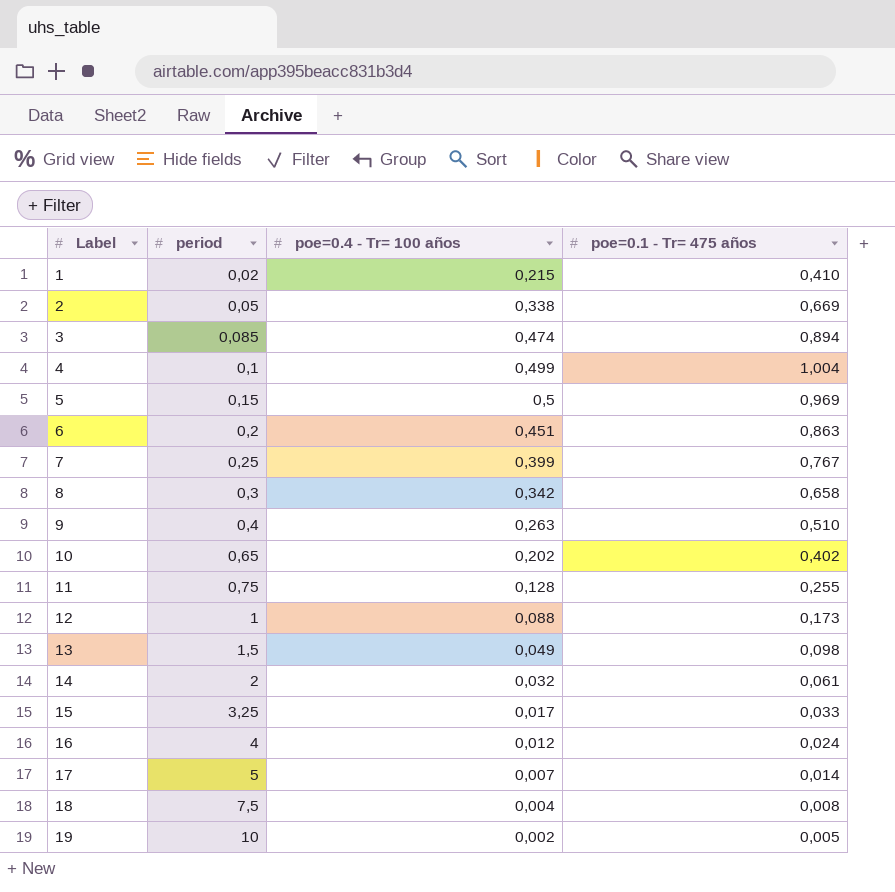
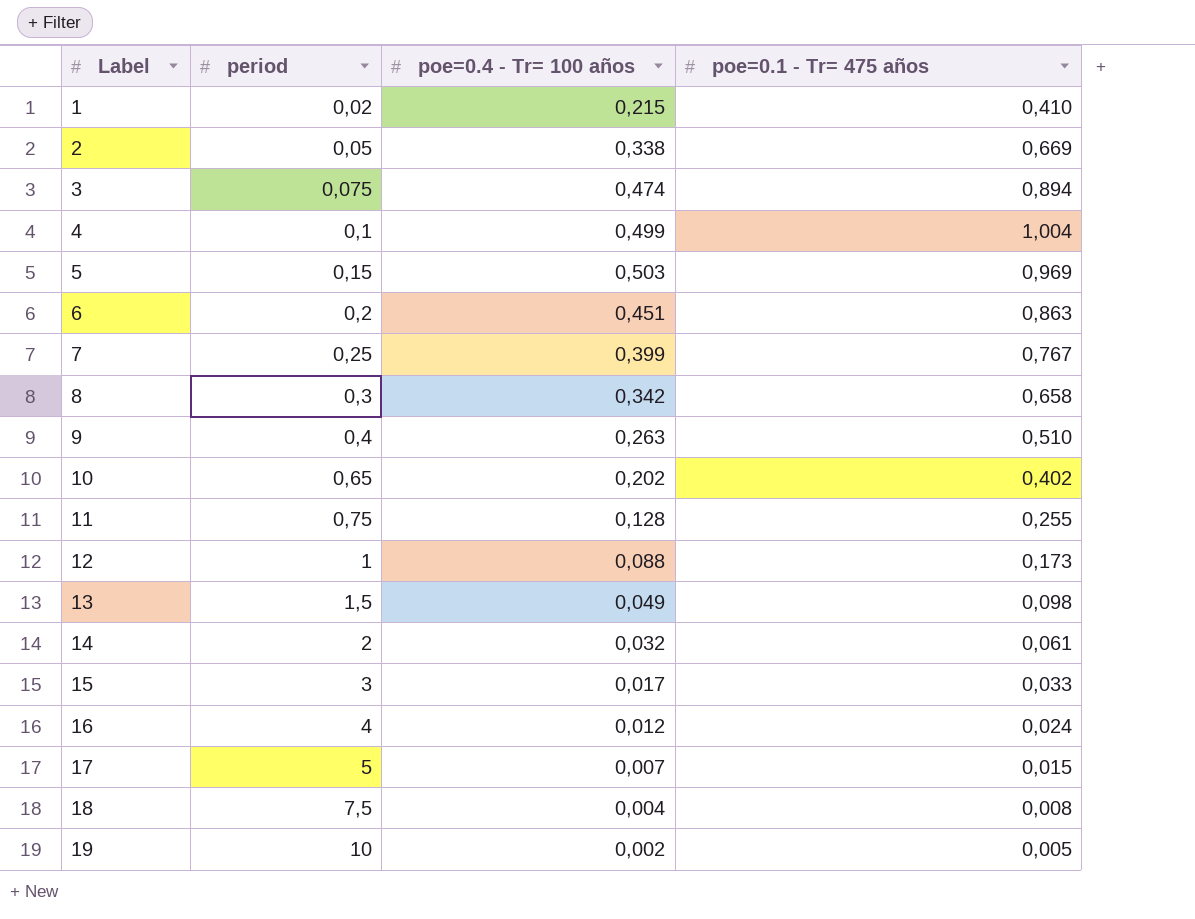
3 | period: 0,085 -> 0,075
5 | poe=0.4 - Tr= 100 años: 0,5 -> 0,503
15 | period: 3,25 -> 3
17 | poe=0.1 - Tr= 475 años: 0,014 -> 0,015

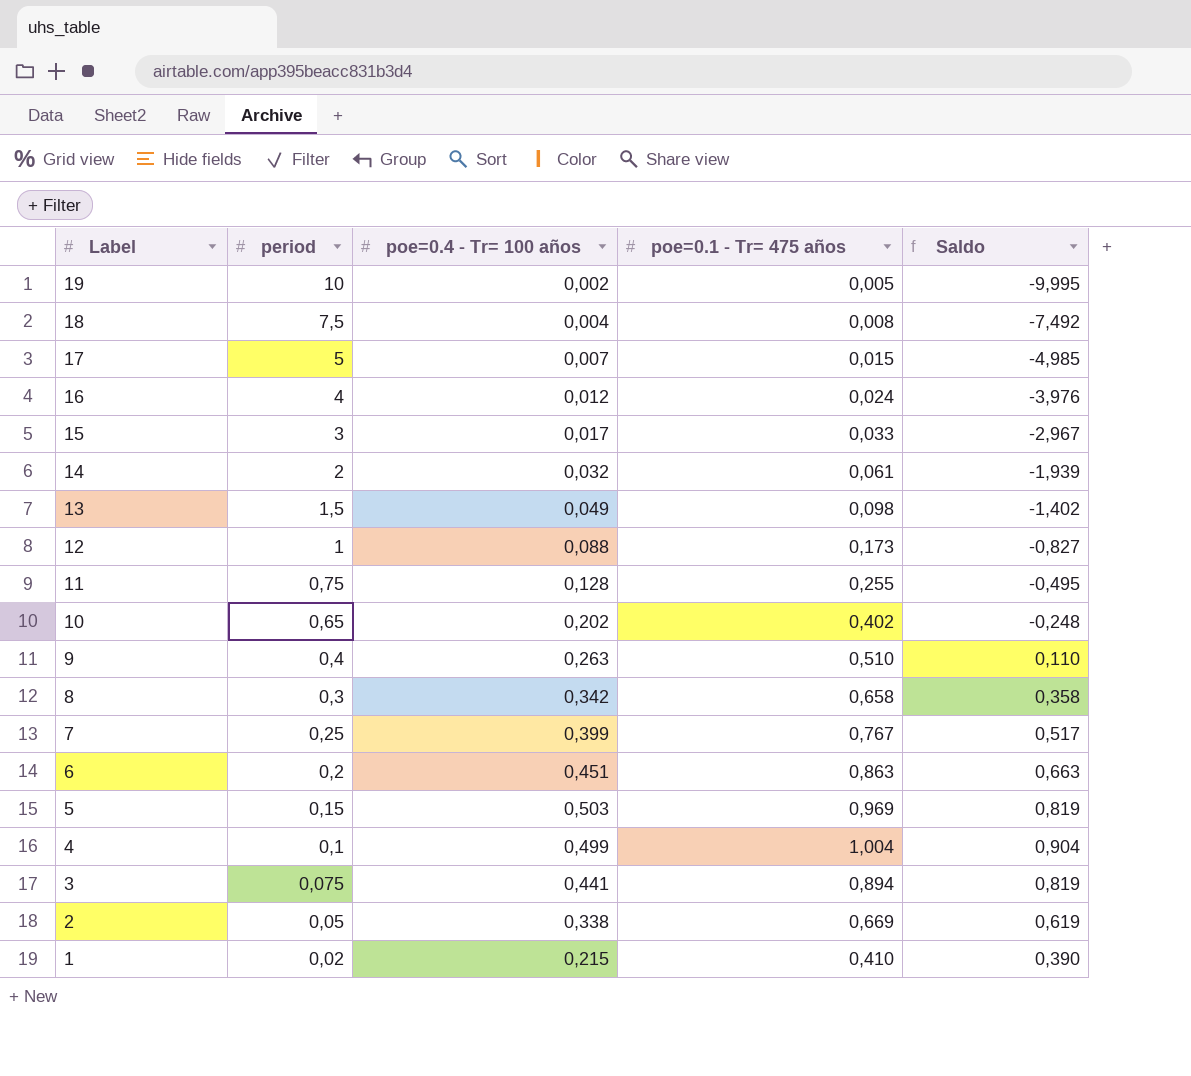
row order: Label ascending -> Label descending
column Saldo | formula: none -> [poe=0.1 - Tr= 475 años] - [period]
3 | poe=0.4 - Tr= 100 años: 0,474 -> 0,441

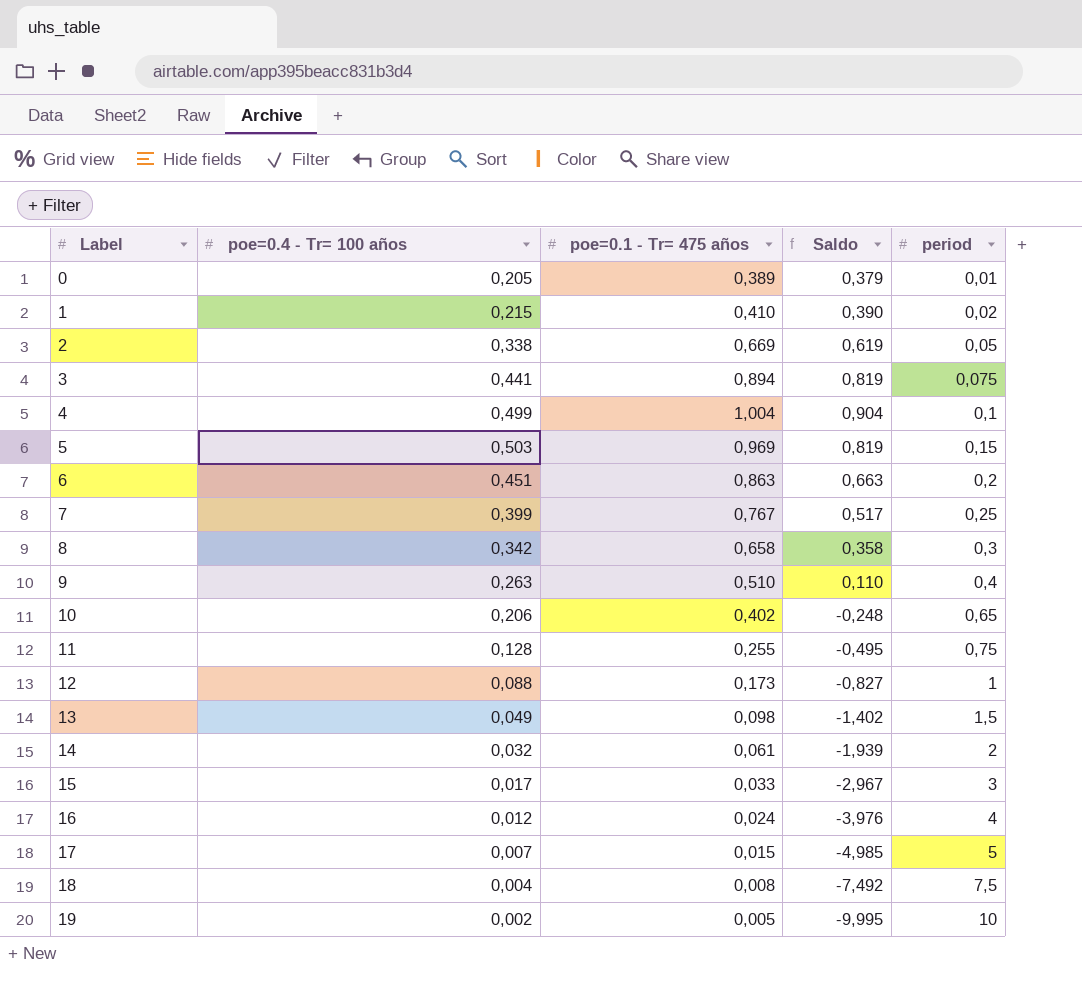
row order: Label descending -> Label ascending
column period | position: 2 -> 5
row 0: none -> 0,205 | 0,389 | 0,379 | 0,01
10 | poe=0.4 - Tr= 100 años: 0,202 -> 0,206

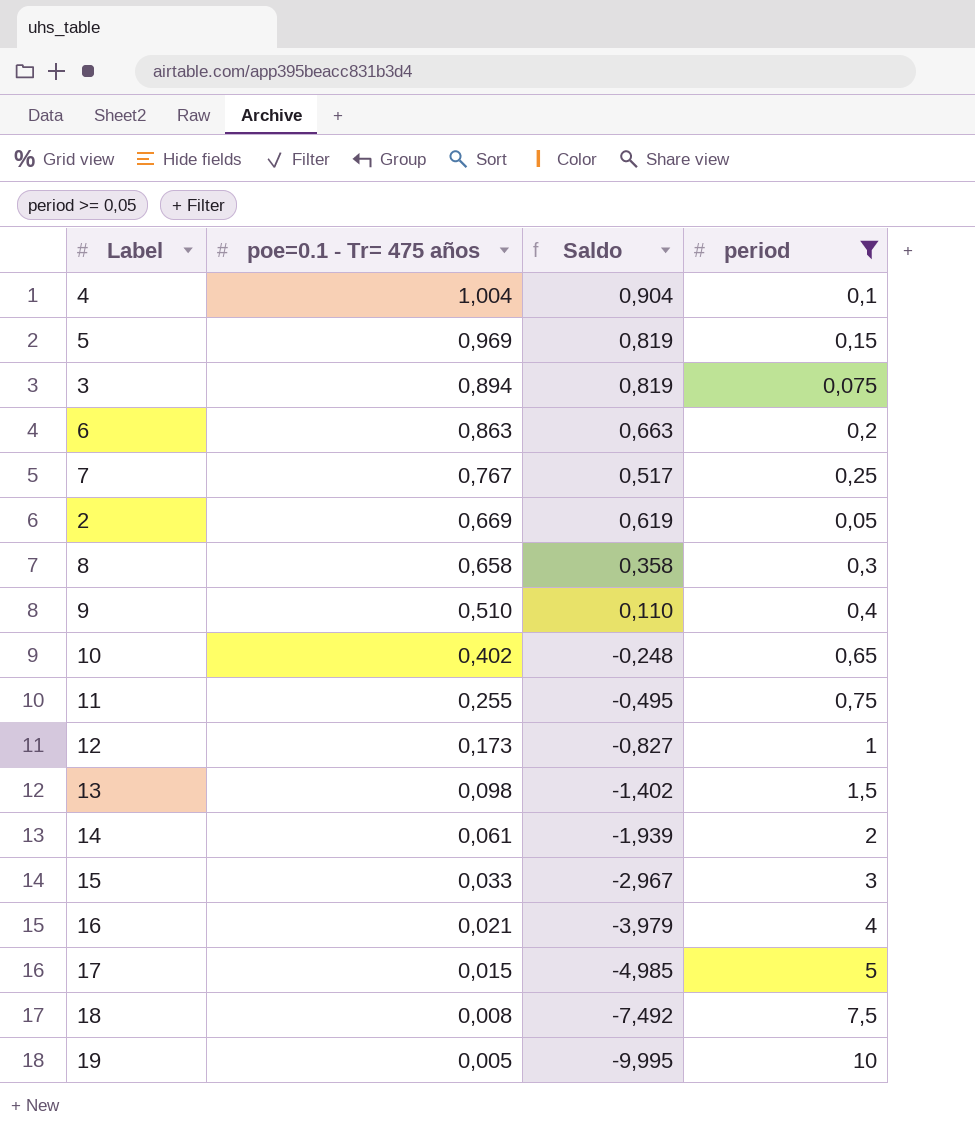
filter: none -> period >= 0,05
row order: Label ascending -> poe=0.1 - Tr= 475 años descending
column poe=0.4 - Tr= 100 años | position: 2 -> none
16 | poe=0.1 - Tr= 475 años: 0,024 -> 0,021
16 | Saldo: -3,976 -> -3,979

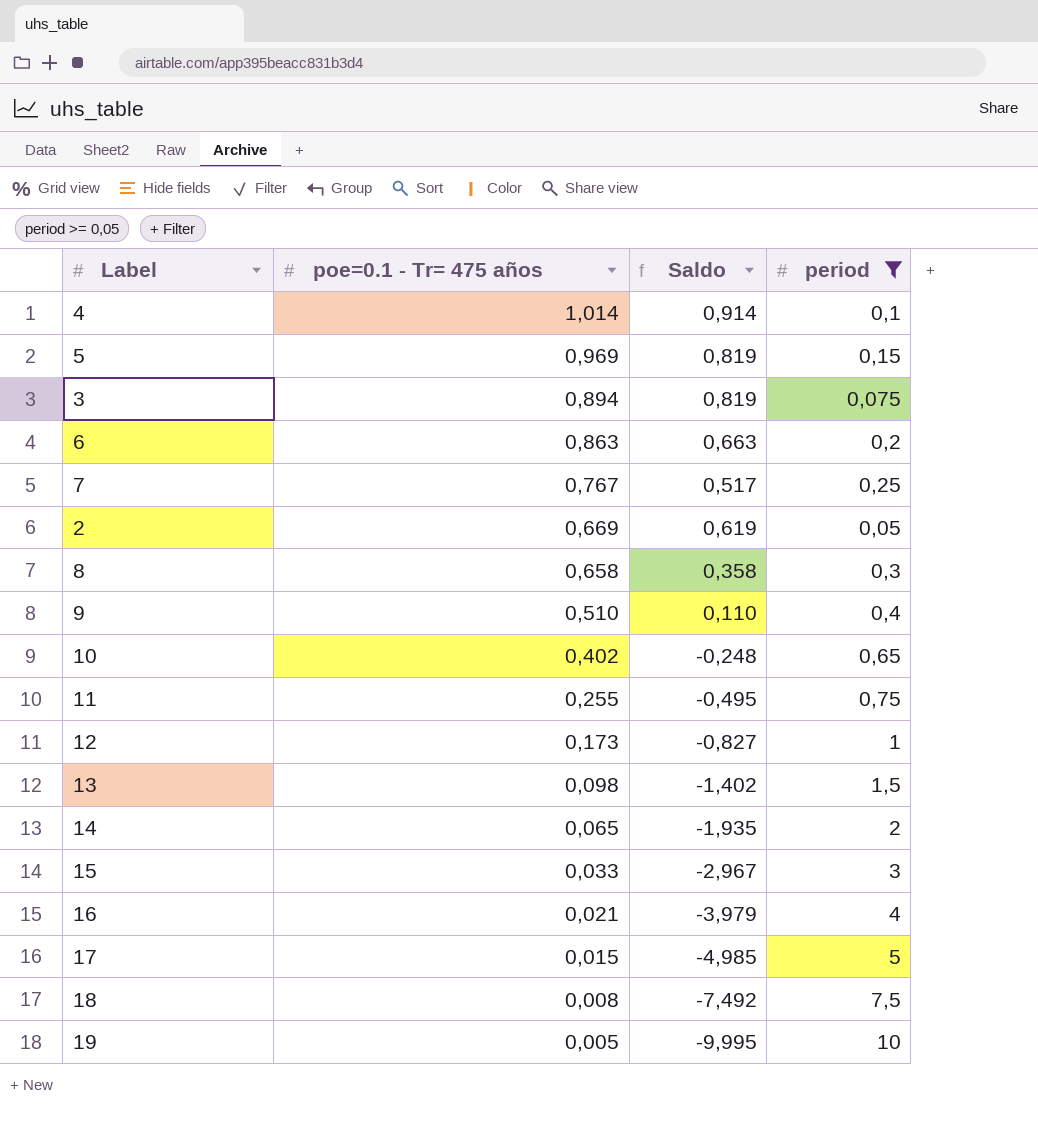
4 | poe=0.1 - Tr= 475 años: 1,004 -> 1,014
4 | Saldo: 0,904 -> 0,914
14 | poe=0.1 - Tr= 475 años: 0,061 -> 0,065
14 | Saldo: -1,939 -> -1,935

